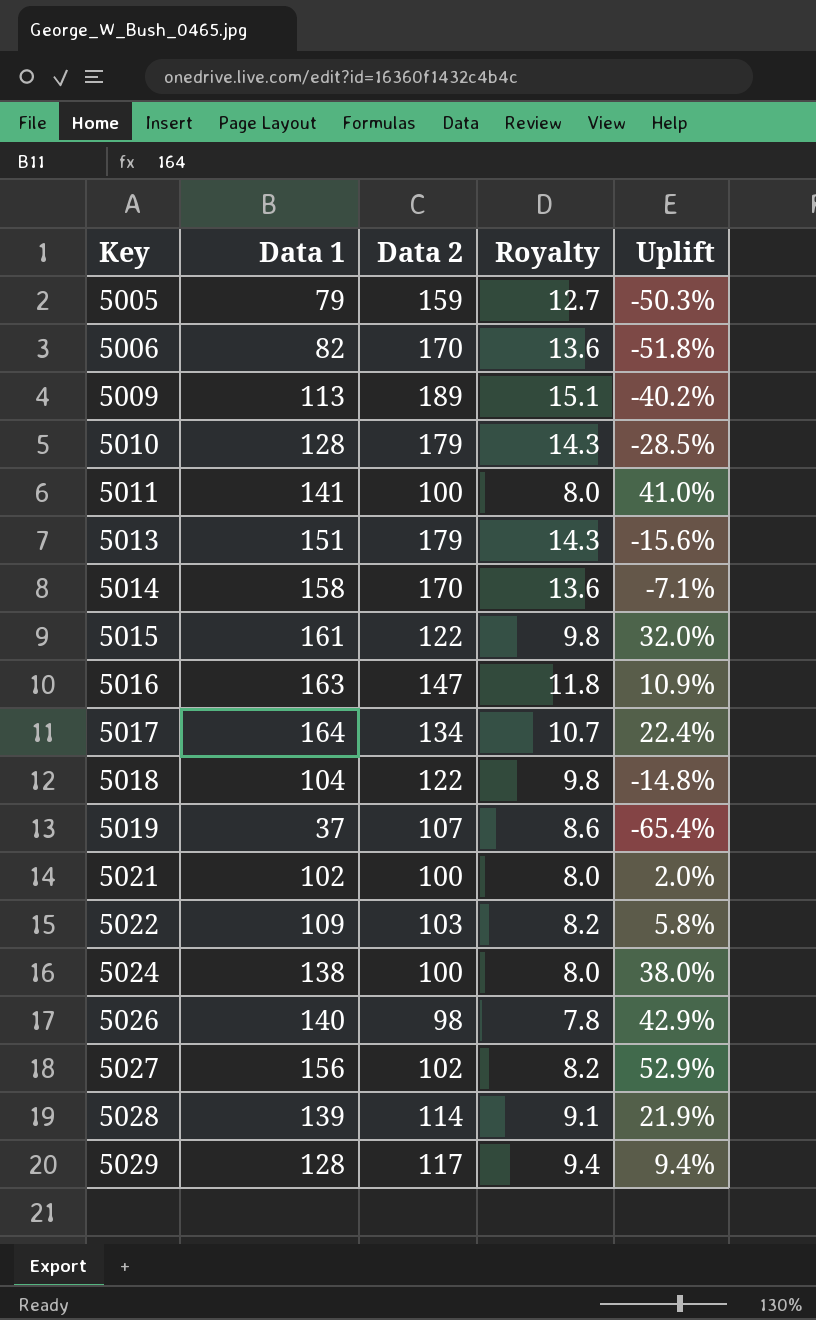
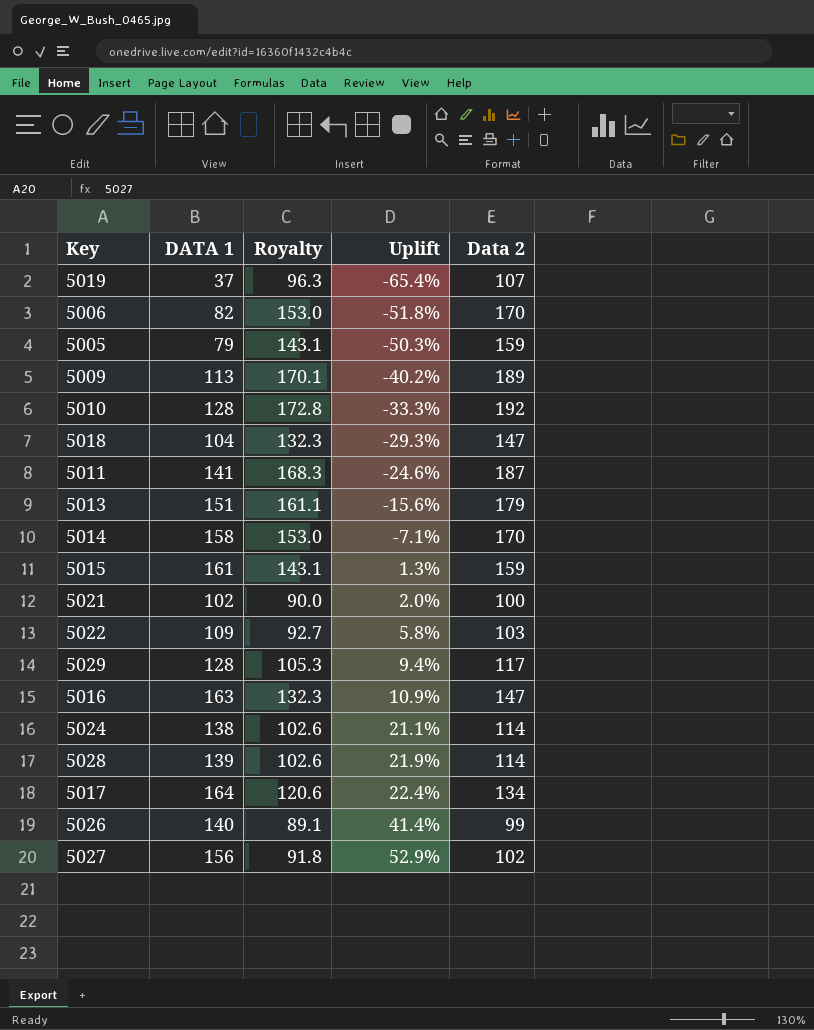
row order: Key ascending -> Uplift ascending
column name: Data 1 -> DATA 1
column Royalty | formula: [Data 2] * 0.08 -> [Data 2] * 0.9
column Data 2 | position: 3 -> 5
5010 | Uplift: -28.5% -> -33.3%
5010 | Data 2: 179 -> 192
5018 | Uplift: -14.8% -> -29.3%
5018 | Data 2: 122 -> 147
5011 | Uplift: 41.0% -> -24.6%
5011 | Data 2: 100 -> 187
5015 | Uplift: 32.0% -> 1.3%
5015 | Data 2: 122 -> 159
5024 | Uplift: 38.0% -> 21.1%
5024 | Data 2: 100 -> 114
5026 | Uplift: 42.9% -> 41.4%
5026 | Data 2: 98 -> 99

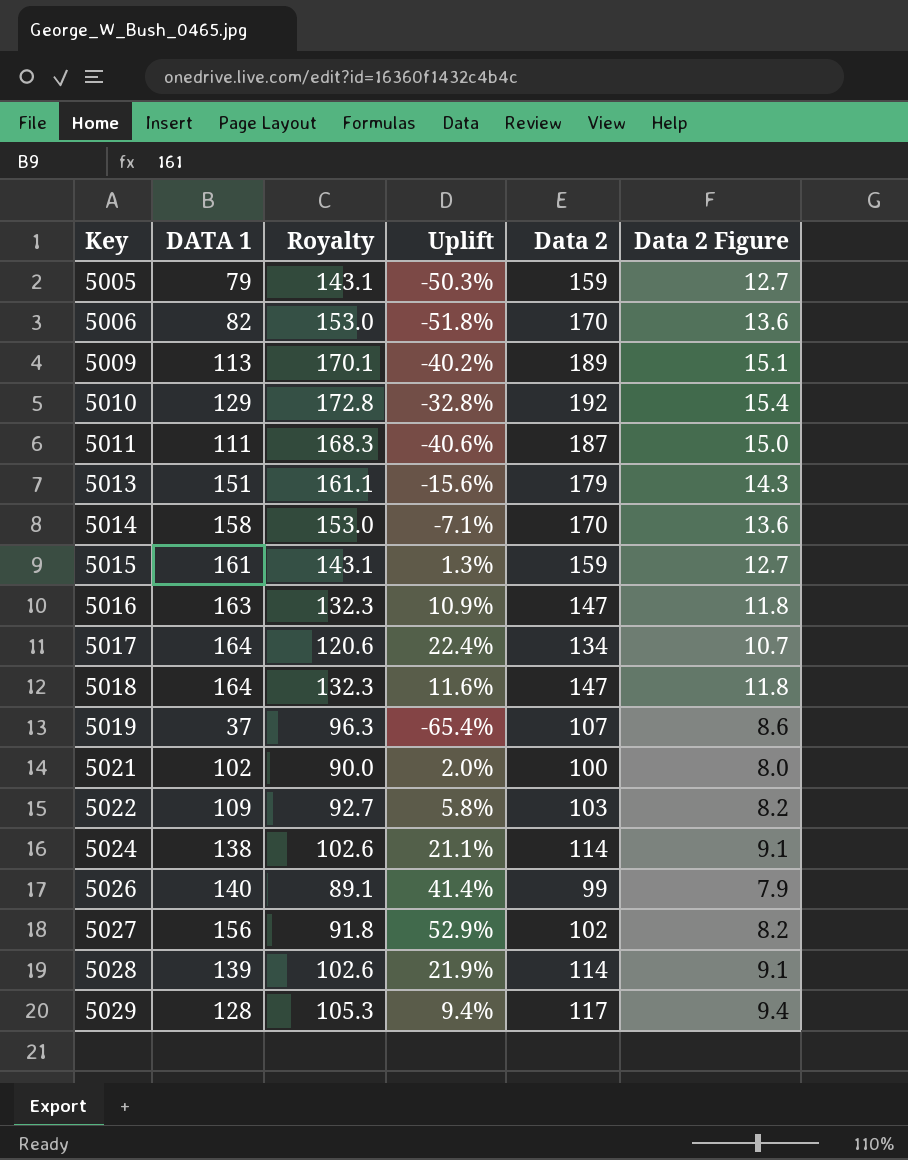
row order: Uplift ascending -> Key ascending
column Data 2 Figure | formula: none -> [Data 2] * 0.08
5010 | DATA 1: 128 -> 129
5010 | Uplift: -33.3% -> -32.8%
5011 | DATA 1: 141 -> 111
5011 | Uplift: -24.6% -> -40.6%
5018 | DATA 1: 104 -> 164
5018 | Uplift: -29.3% -> 11.6%

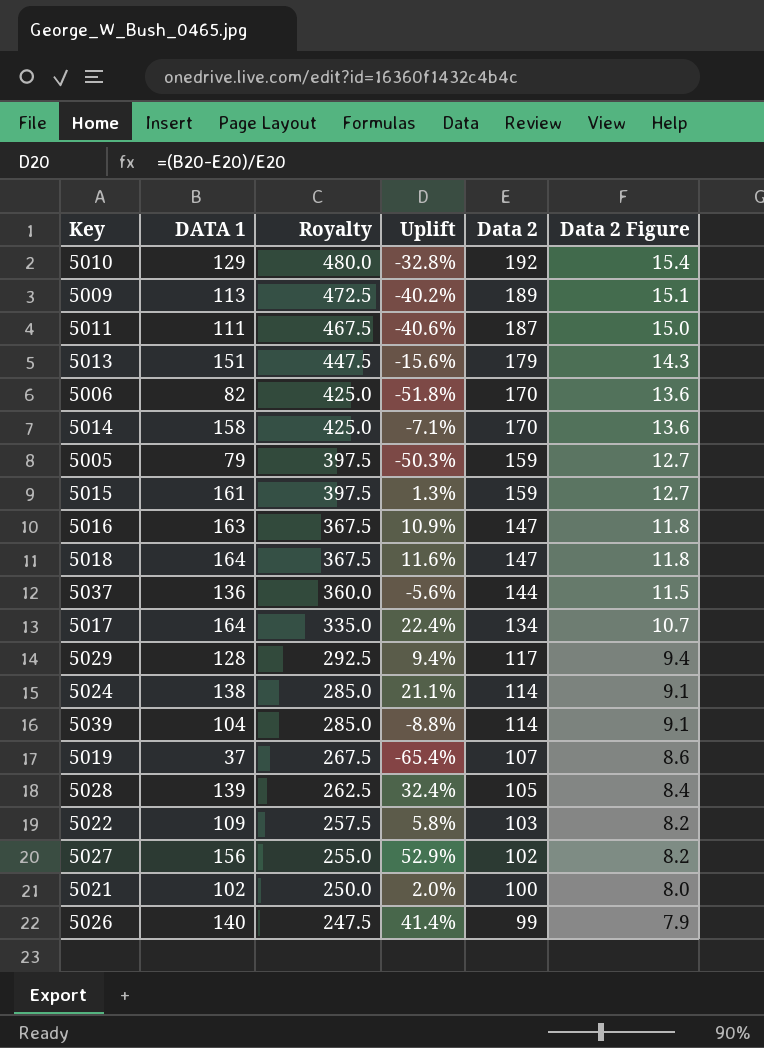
row order: Key ascending -> Royalty descending
column Royalty | formula: [Data 2] * 0.9 -> [Data 2] * 2.5
row 5037: none -> 136 | 360.0 | -5.6% | 144 | 11.5
row 5039: none -> 104 | 285.0 | -8.8% | 114 | 9.1
5028 | Uplift: 21.9% -> 32.4%
5028 | Data 2: 114 -> 105
5028 | Data 2 Figure: 9.1 -> 8.4

